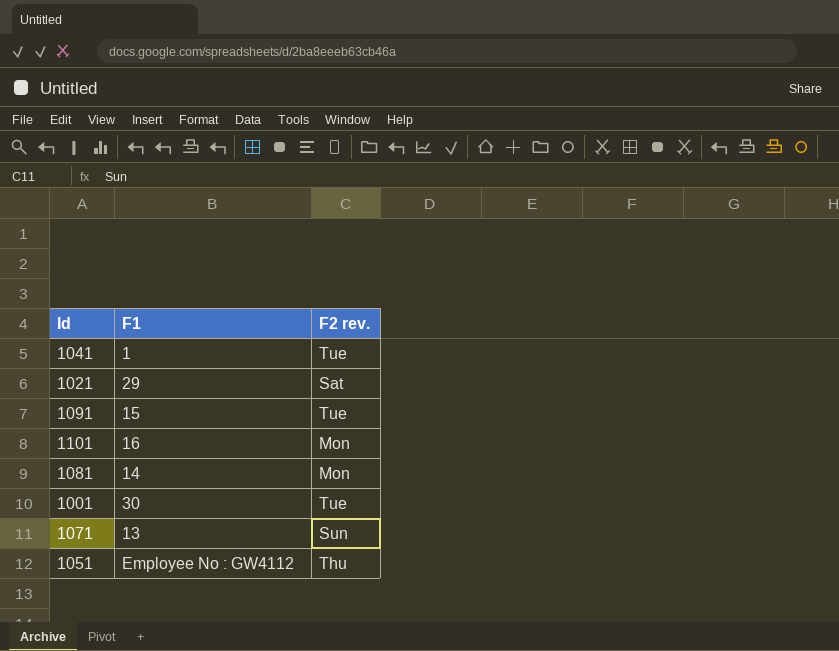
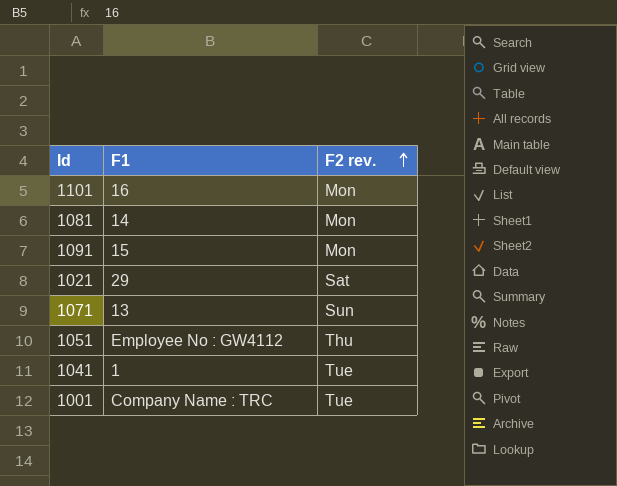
row order: none -> F2 rev. ascending
1091 | F2 rev.: Tue -> Mon
1001 | F1: 30 -> Company Name : TRC

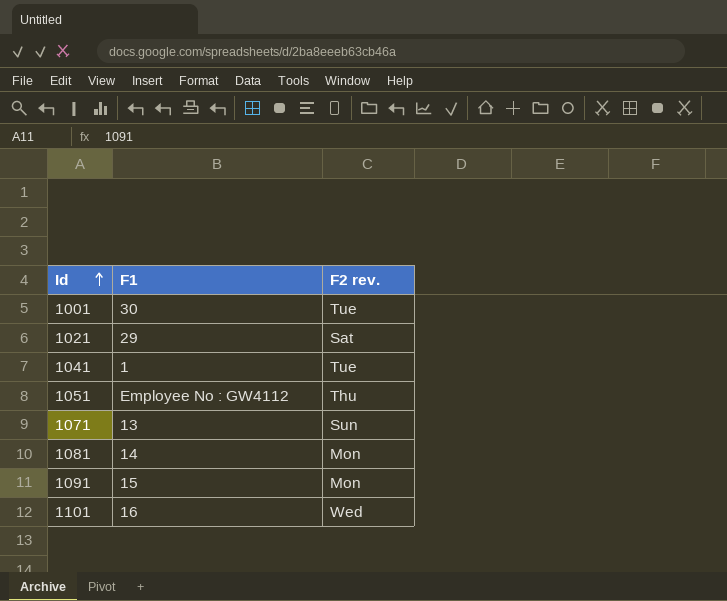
row order: F2 rev. ascending -> Id ascending
1001 | F1: Company Name : TRC -> 30
1101 | F2 rev.: Mon -> Wed

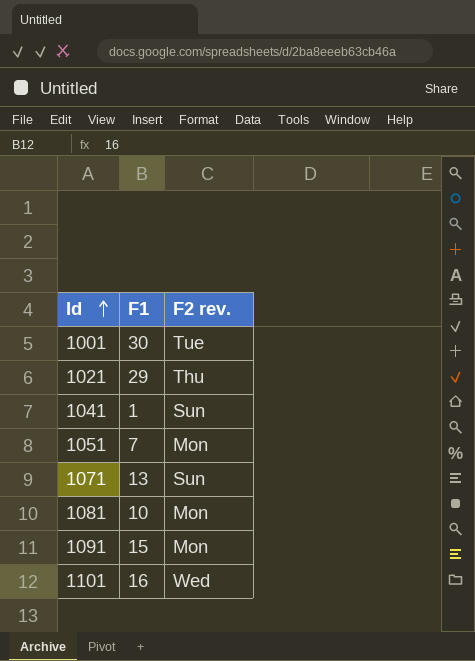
1021 | F2 rev.: Sat -> Thu
1041 | F2 rev.: Tue -> Sun
1051 | F1: Employee No : GW4112 -> 7
1051 | F2 rev.: Thu -> Mon
1081 | F1: 14 -> 10

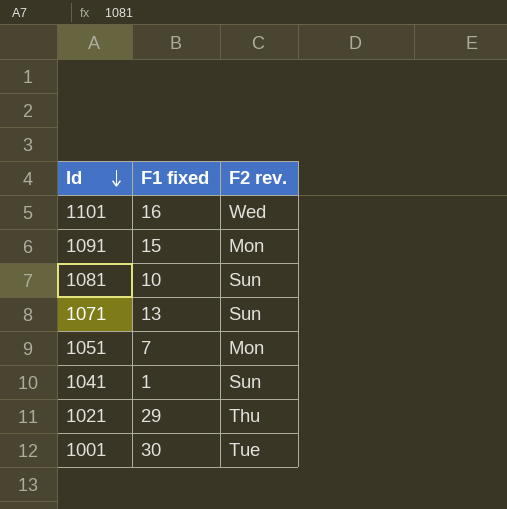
row order: Id ascending -> Id descending
column name: F1 -> F1 fixed
1081 | F2 rev.: Mon -> Sun

